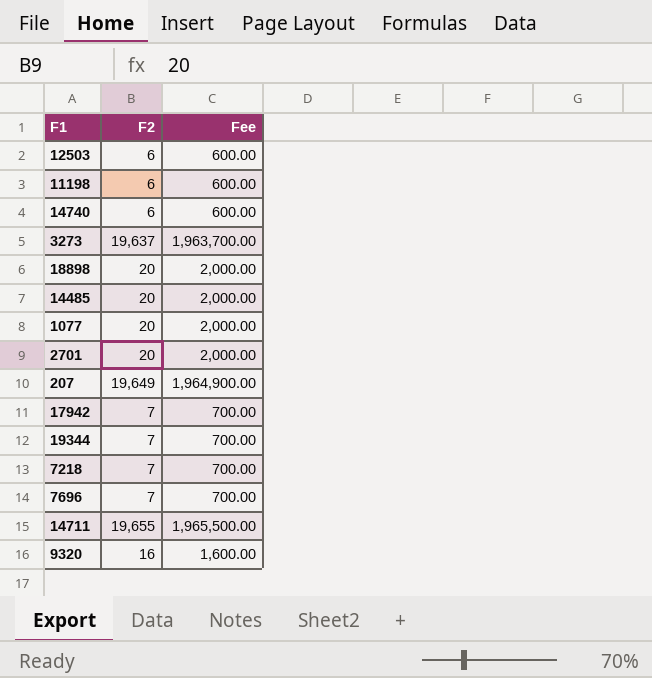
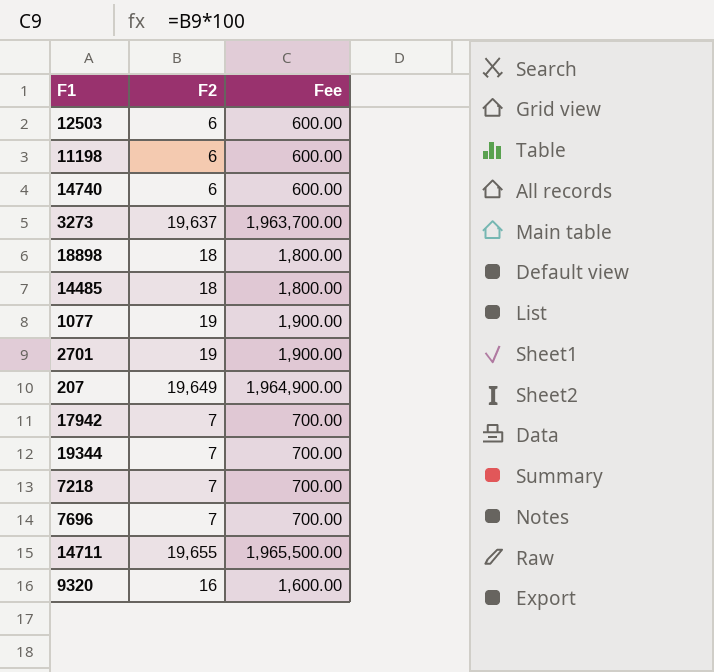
18898 | F2: 20 -> 18
18898 | Fee: 2,000.00 -> 1,800.00
14485 | F2: 20 -> 18
14485 | Fee: 2,000.00 -> 1,800.00
1077 | F2: 20 -> 19
1077 | Fee: 2,000.00 -> 1,900.00
2701 | F2: 20 -> 19
2701 | Fee: 2,000.00 -> 1,900.00

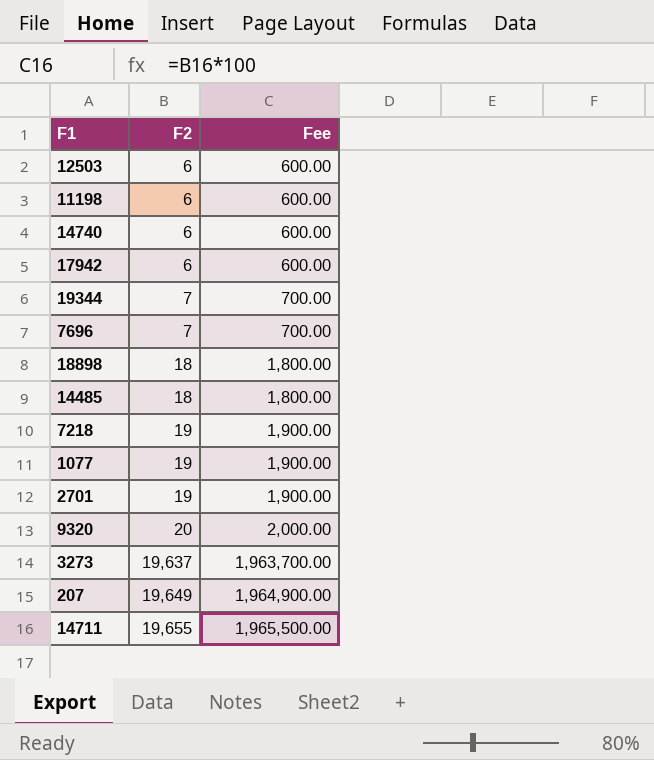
row order: none -> F2 ascending
17942 | F2: 7 -> 6
17942 | Fee: 700.00 -> 600.00
7218 | F2: 7 -> 19
7218 | Fee: 700.00 -> 1,900.00
9320 | F2: 16 -> 20
9320 | Fee: 1,600.00 -> 2,000.00

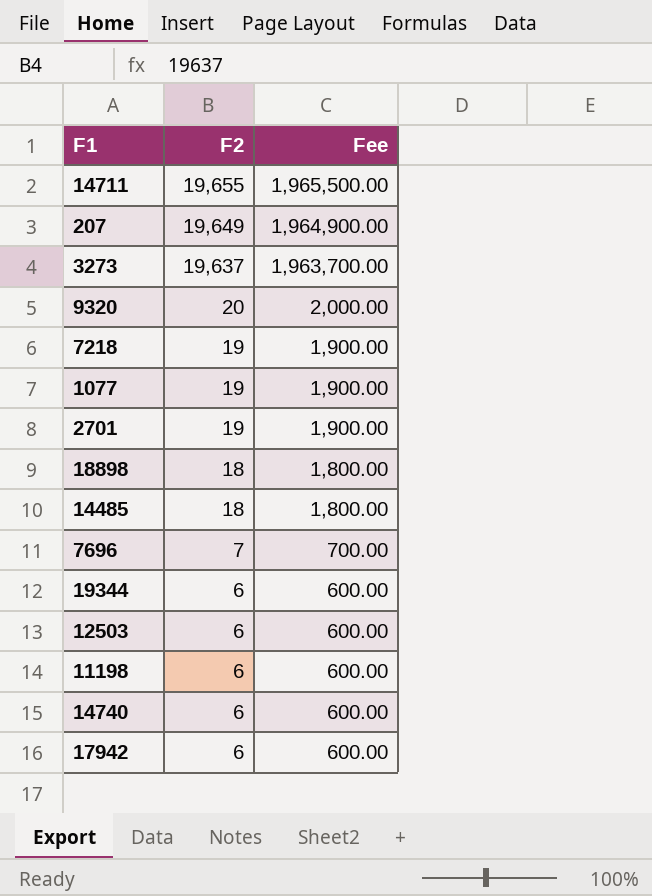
row order: F2 ascending -> F2 descending
19344 | F2: 7 -> 6
19344 | Fee: 700.00 -> 600.00

